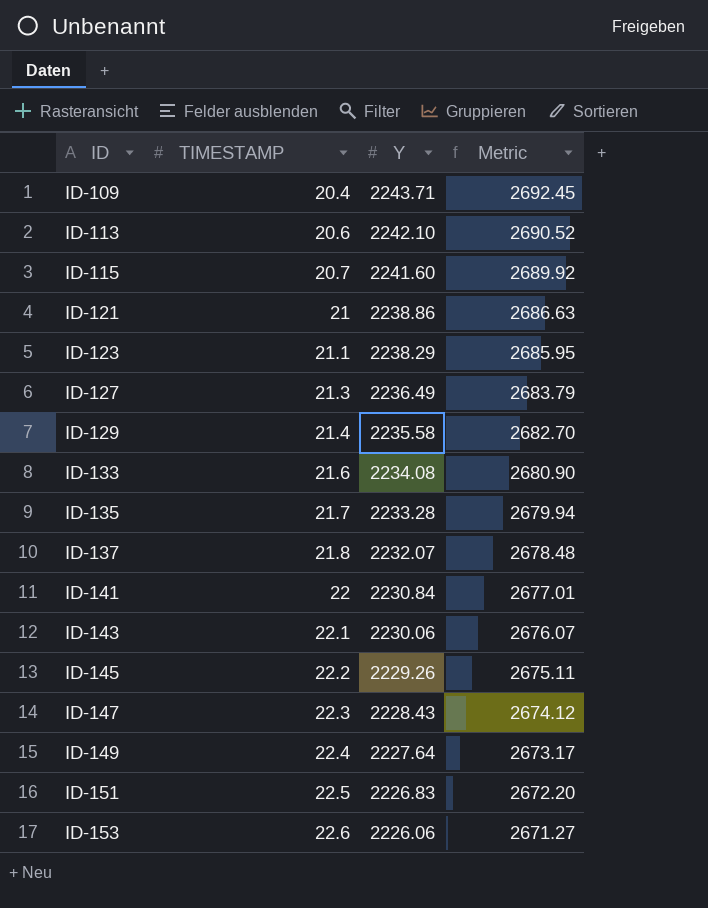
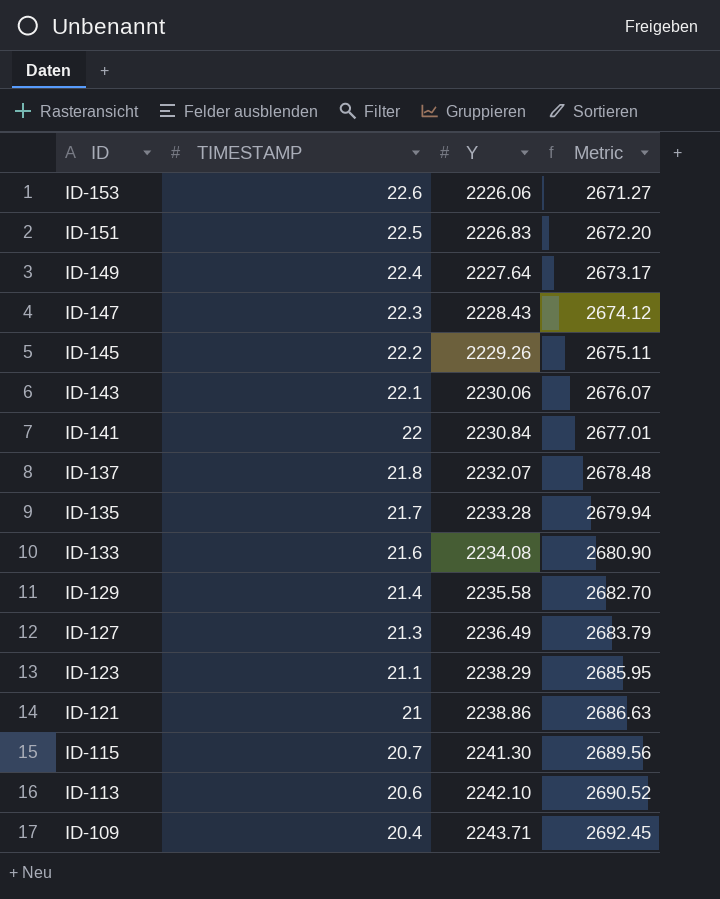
row order: ID ascending -> ID descending
ID-115 | Y: 2241.60 -> 2241.30
ID-115 | Metric: 2689.92 -> 2689.56

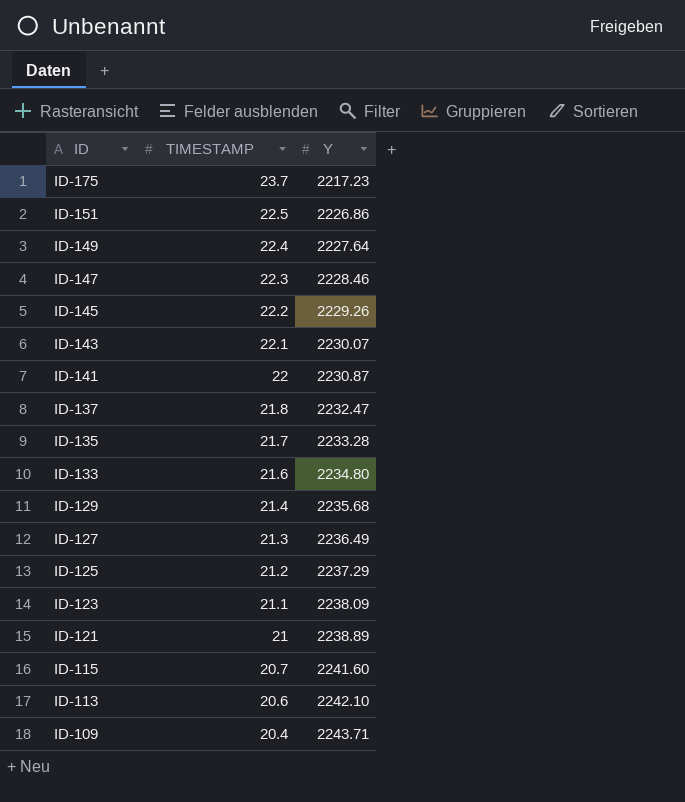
column Metric | formula: [Y] * 1.2 -> none
row ID-153: 22.6 | 2226.06 | 2671.27 -> none
row ID-175: none -> 23.7 | 2217.23
ID-151 | Y: 2226.83 -> 2226.86
ID-147 | Y: 2228.43 -> 2228.46
ID-143 | Y: 2230.06 -> 2230.07
ID-141 | Y: 2230.84 -> 2230.87
ID-137 | Y: 2232.07 -> 2232.47
ID-133 | Y: 2234.08 -> 2234.80
ID-129 | Y: 2235.58 -> 2235.68
row ID-125: none -> 21.2 | 2237.29
ID-123 | Y: 2238.29 -> 2238.09
ID-121 | Y: 2238.86 -> 2238.89
ID-115 | Y: 2241.30 -> 2241.60

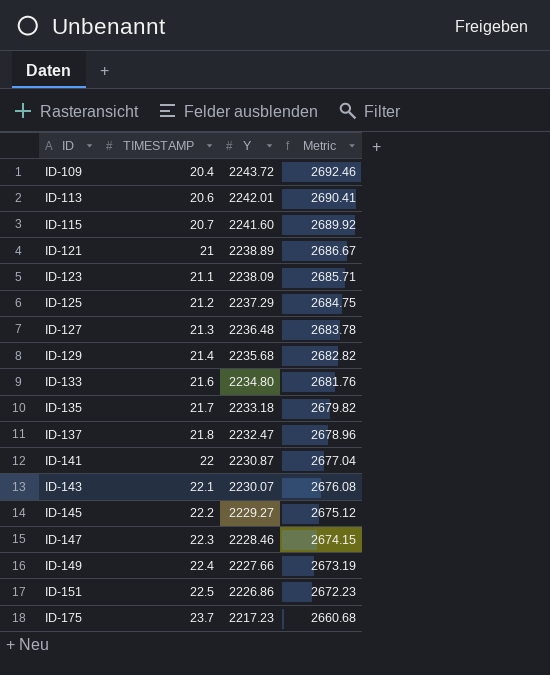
row order: ID descending -> ID ascending
column Metric | formula: none -> [Y] * 1.2
ID-109 | Y: 2243.71 -> 2243.72
ID-113 | Y: 2242.10 -> 2242.01
ID-127 | Y: 2236.49 -> 2236.48
ID-135 | Y: 2233.28 -> 2233.18
ID-145 | Y: 2229.26 -> 2229.27
ID-149 | Y: 2227.64 -> 2227.66

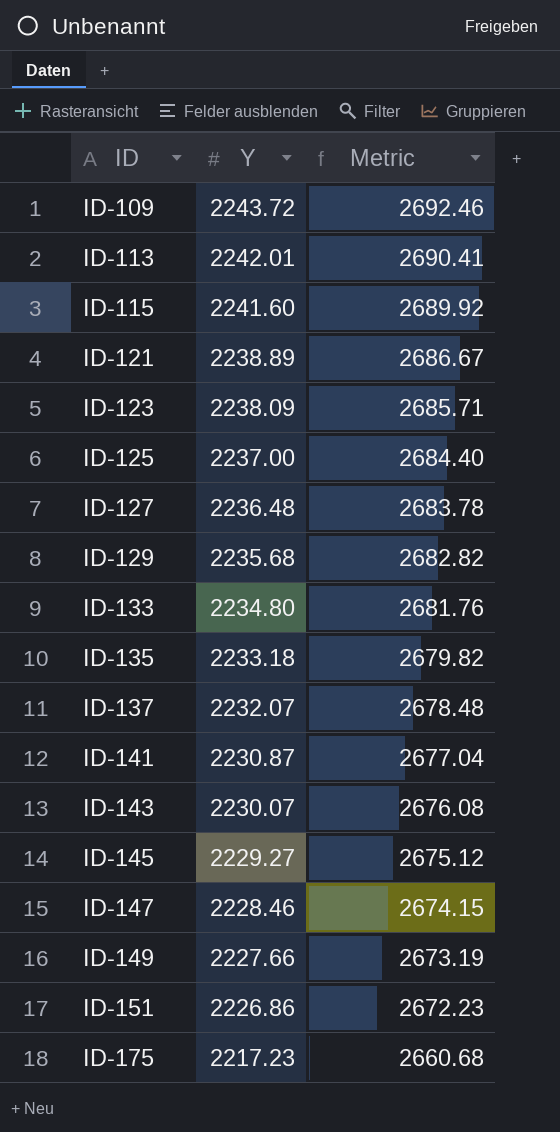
column TIMESTAMP | position: 2 -> none
ID-125 | Y: 2237.29 -> 2237.00
ID-125 | Metric: 2684.75 -> 2684.40
ID-137 | Y: 2232.47 -> 2232.07
ID-137 | Metric: 2678.96 -> 2678.48

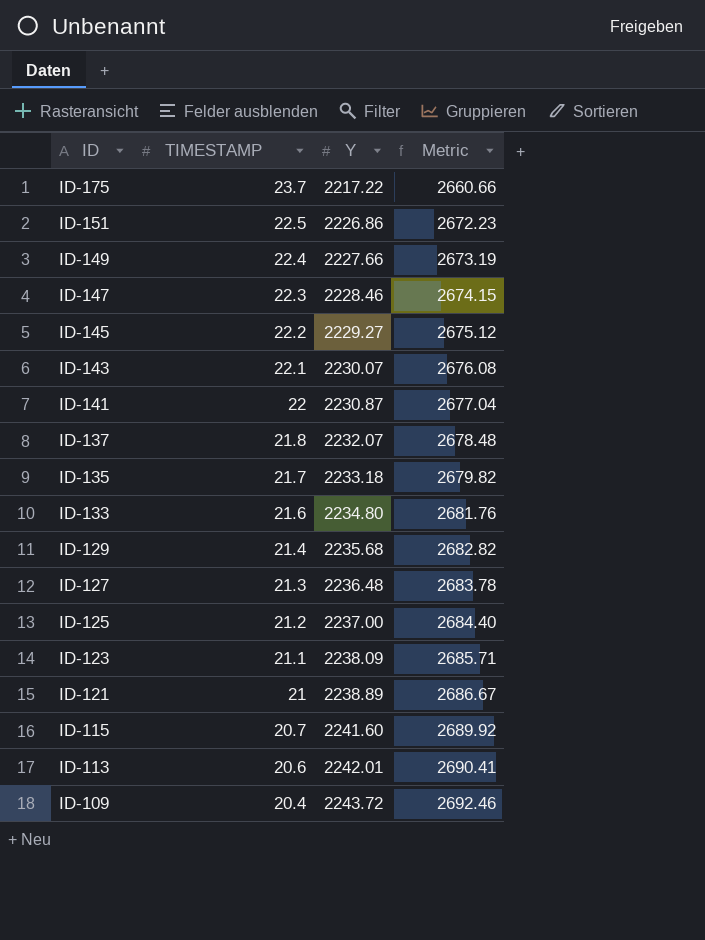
row order: ID ascending -> ID descending
column TIMESTAMP | position: none -> 2
ID-175 | Y: 2217.23 -> 2217.22
ID-175 | Metric: 2660.68 -> 2660.66

